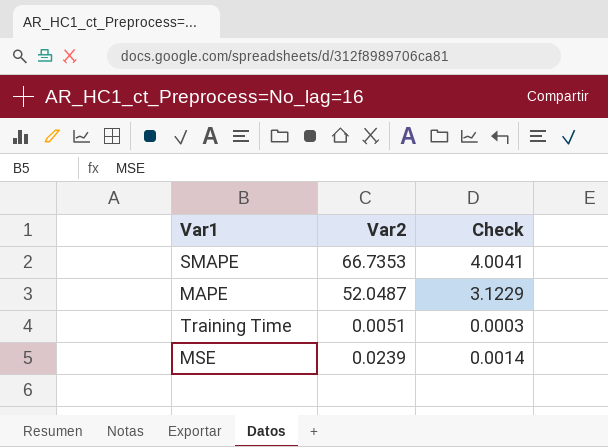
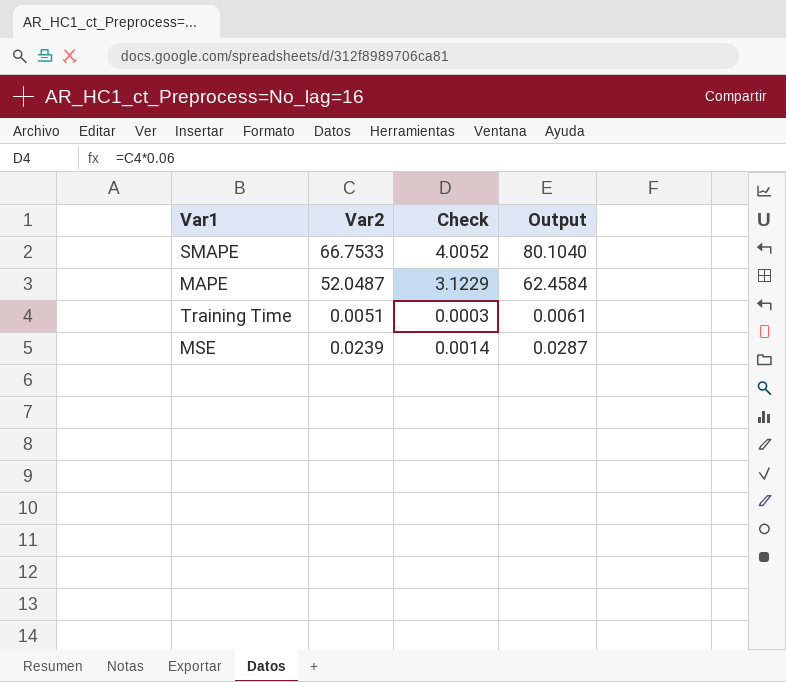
column Output | formula: none -> [Var2] * 1.2
SMAPE | Var2: 66.7353 -> 66.7533
SMAPE | Check: 4.0041 -> 4.0052

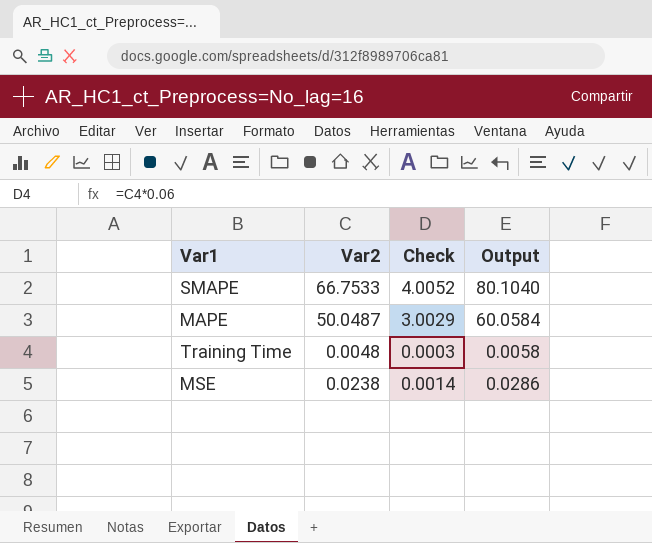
MAPE | Var2: 52.0487 -> 50.0487
MAPE | Check: 3.1229 -> 3.0029
MAPE | Output: 62.4584 -> 60.0584
Training Time | Var2: 0.0051 -> 0.0048
Training Time | Output: 0.0061 -> 0.0058
MSE | Var2: 0.0239 -> 0.0238
MSE | Output: 0.0287 -> 0.0286

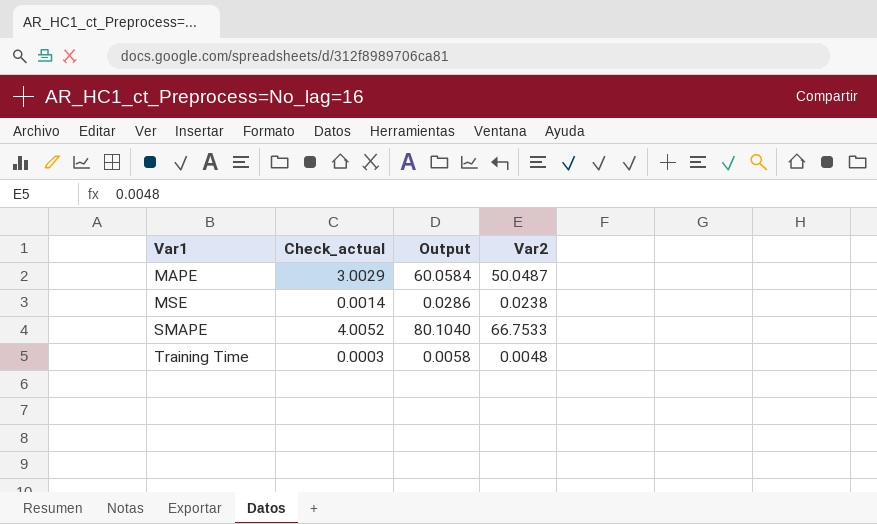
row order: none -> Var1 ascending
column name: Check -> Check_actual
column Var2 | position: 2 -> 4

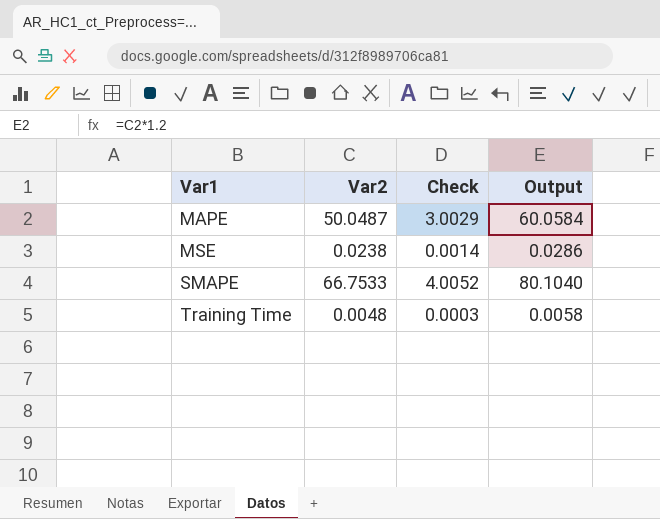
column Var2 | position: 4 -> 2
column name: Check_actual -> Check

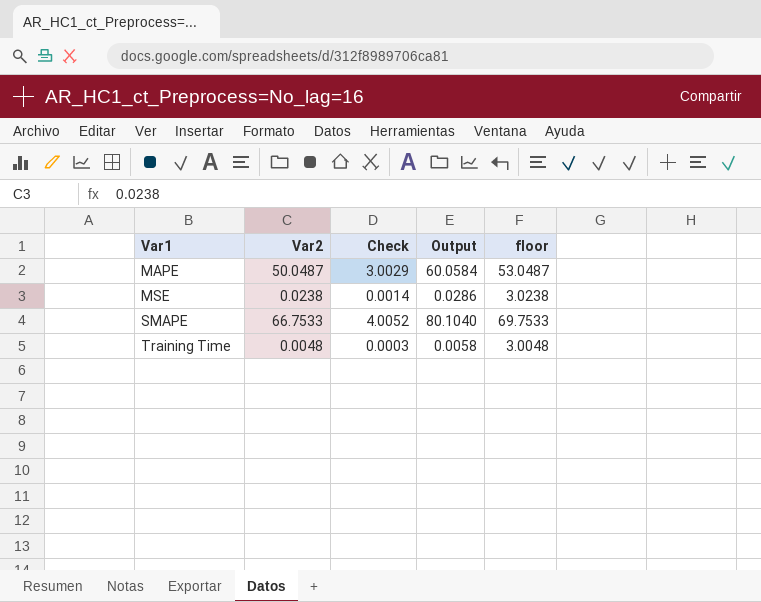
column floor | formula: none -> [Var2] + 3

